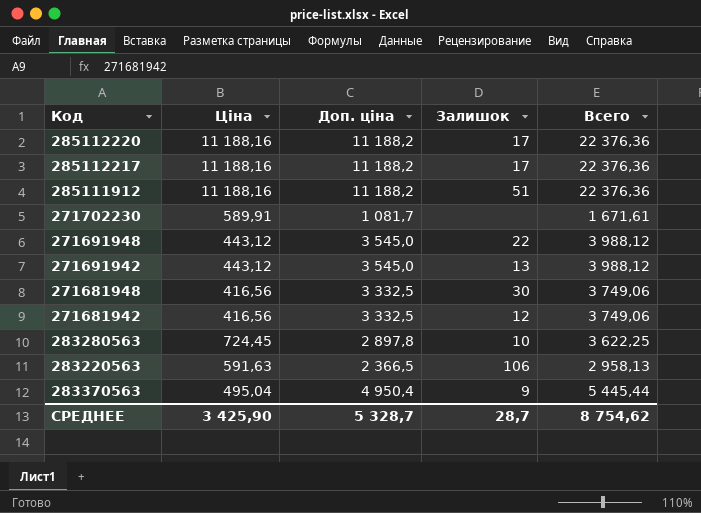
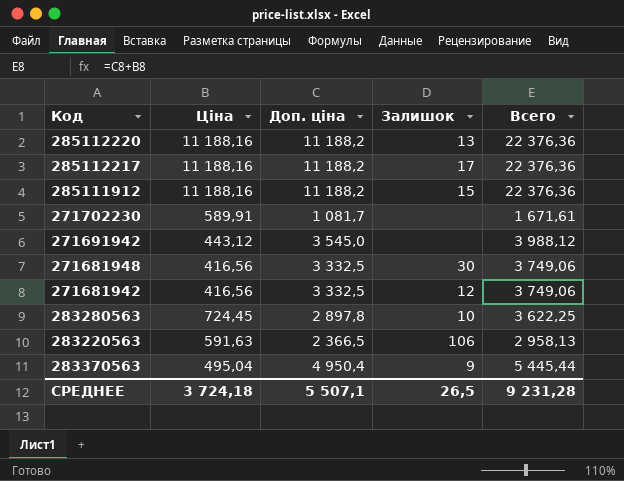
row 271691948: 443,12 | 3 545,0 | 22 | 3 988,12 -> none
285112220 | Залишок: 17 -> 13
285111912 | Залишок: 51 -> 15
271691942 | Залишок: 13 -> none
СРЕДНЕЕ | Ціна: 3 425,90 -> 3 724,18
СРЕДНЕЕ | Доп. ціна: 5 328,7 -> 5 507,1
СРЕДНЕЕ | Залишок: 28,7 -> 26,5
СРЕДНЕЕ | Всего: 8 754,62 -> 9 231,28

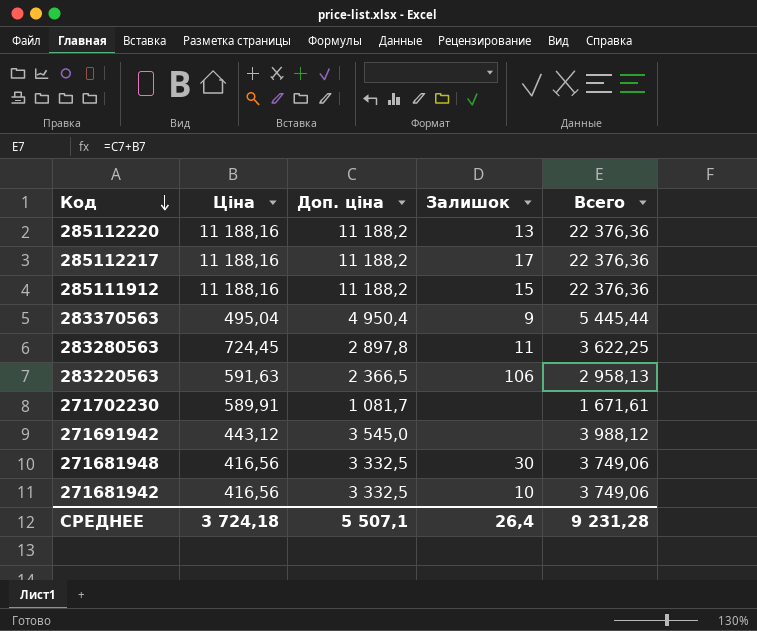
row order: none -> Код descending
283280563 | Залишок: 10 -> 11
271681942 | Залишок: 12 -> 10
СРЕДНЕЕ | Залишок: 26,5 -> 26,4

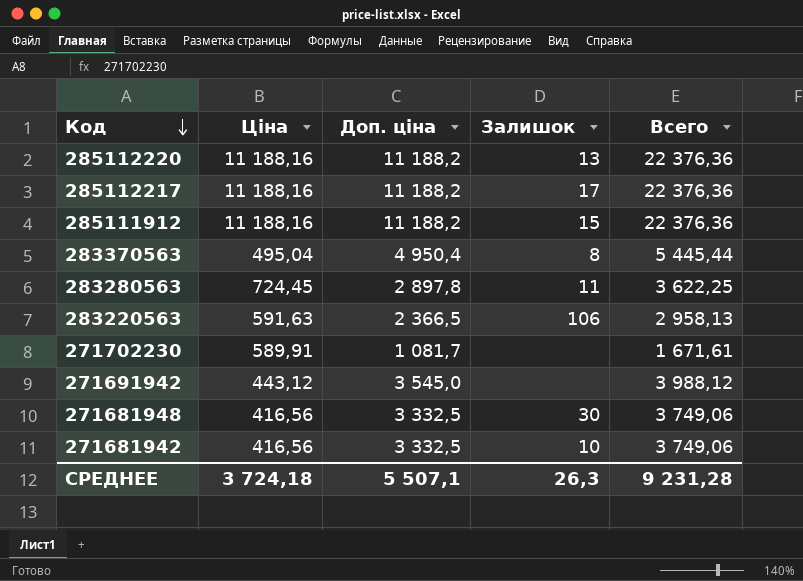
283370563 | Залишок: 9 -> 8
СРЕДНЕЕ | Залишок: 26,4 -> 26,3

